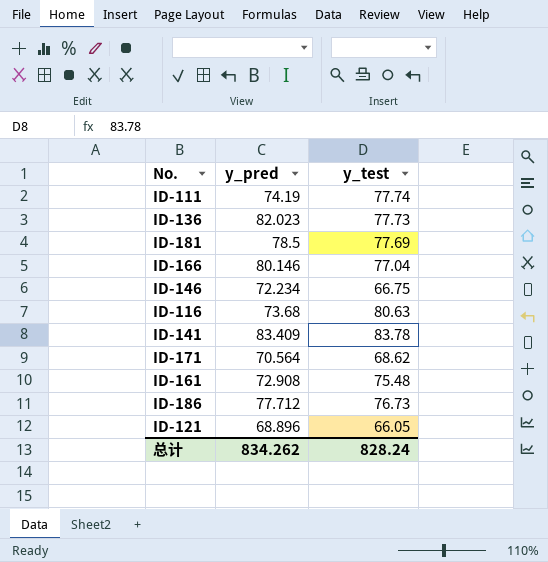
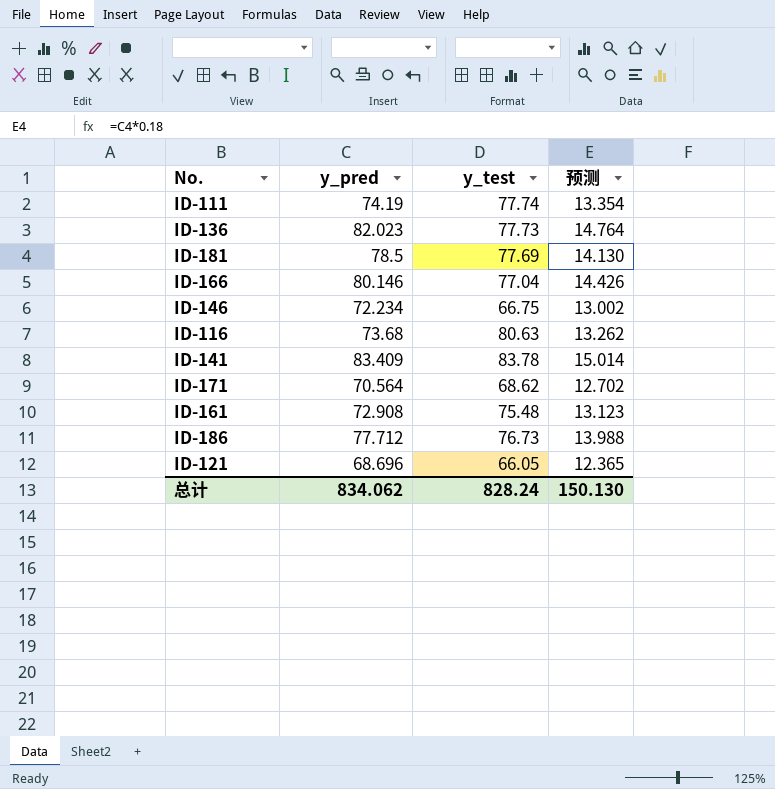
column 预测 | formula: none -> [y_pred] * 0.18
ID-121 | y_pred: 68.896 -> 68.696
总计 | y_pred: 834.262 -> 834.062

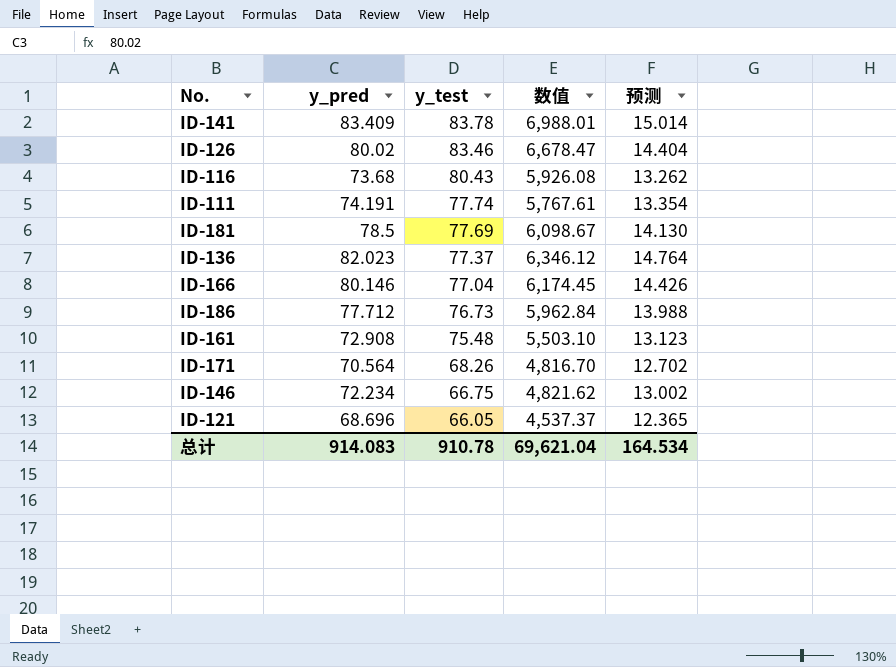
row order: none -> y_test descending
column 数值 | formula: none -> [y_pred] * [y_test]
row ID-126: none -> 80.02 | 83.46 | 6,678.47 | 14.404
ID-116 | y_test: 80.63 -> 80.43
ID-111 | y_pred: 74.19 -> 74.191
ID-136 | y_test: 77.73 -> 77.37
ID-171 | y_test: 68.62 -> 68.26
总计 | y_pred: 834.062 -> 914.083
总计 | y_test: 828.24 -> 910.78
总计 | 预测: 150.130 -> 164.534

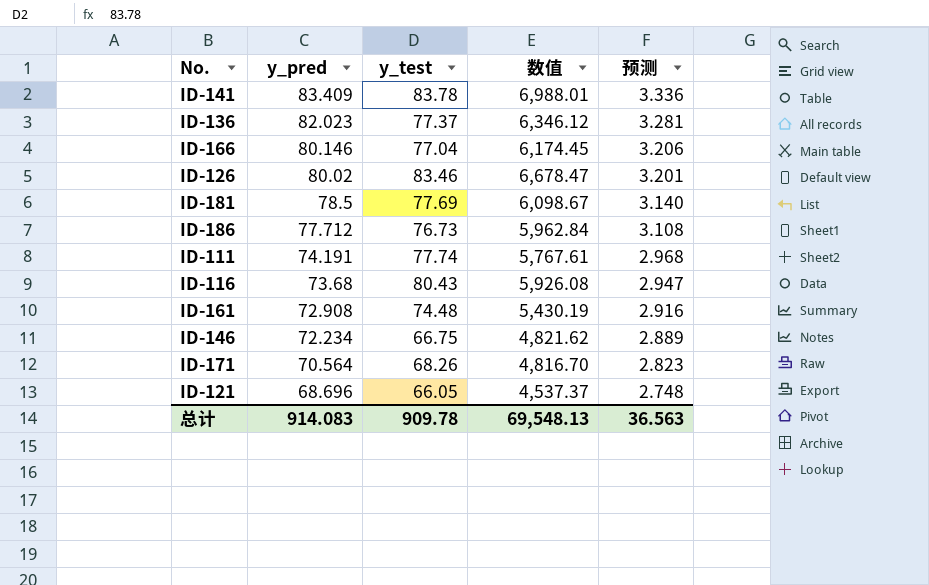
row order: y_test descending -> y_pred descending
column 预测 | formula: [y_pred] * 0.18 -> [y_pred] * 0.04
ID-161 | y_test: 75.48 -> 74.48
ID-161 | 数值: 5,503.10 -> 5,430.19
总计 | y_test: 910.78 -> 909.78
总计 | 数值: 69,621.04 -> 69,548.13
总计 | 预测: 164.534 -> 36.563

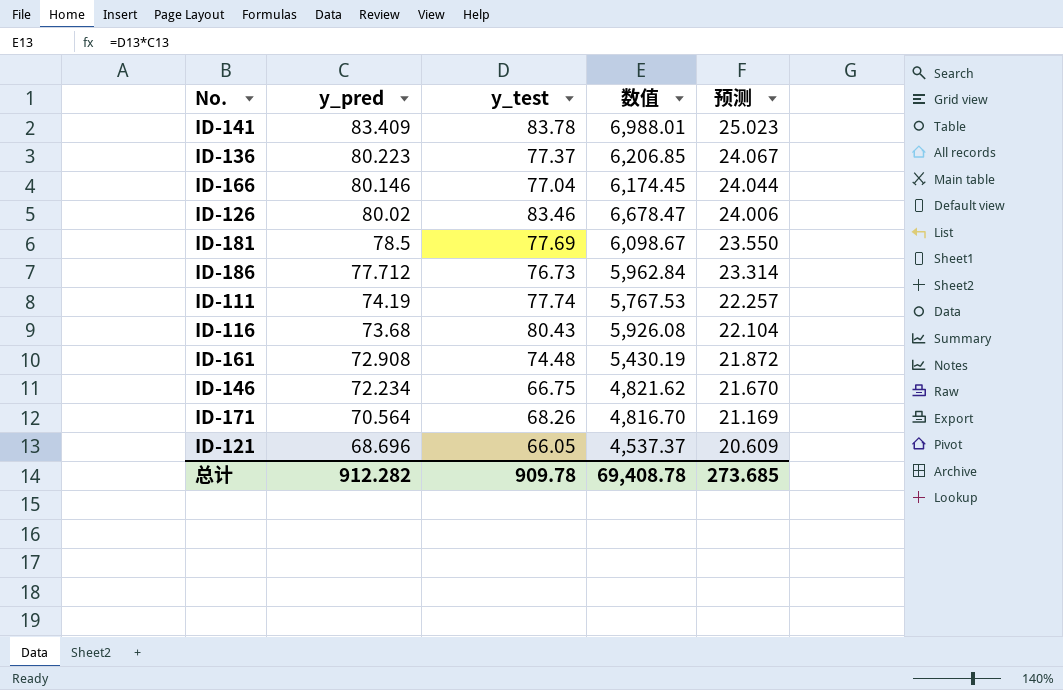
column 预测 | formula: [y_pred] * 0.04 -> [y_pred] * 0.3
ID-136 | y_pred: 82.023 -> 80.223
ID-136 | 数值: 6,346.12 -> 6,206.85
ID-111 | y_pred: 74.191 -> 74.19
ID-111 | 数值: 5,767.61 -> 5,767.53
总计 | y_pred: 914.083 -> 912.282
总计 | 数值: 69,548.13 -> 69,408.78
总计 | 预测: 36.563 -> 273.685

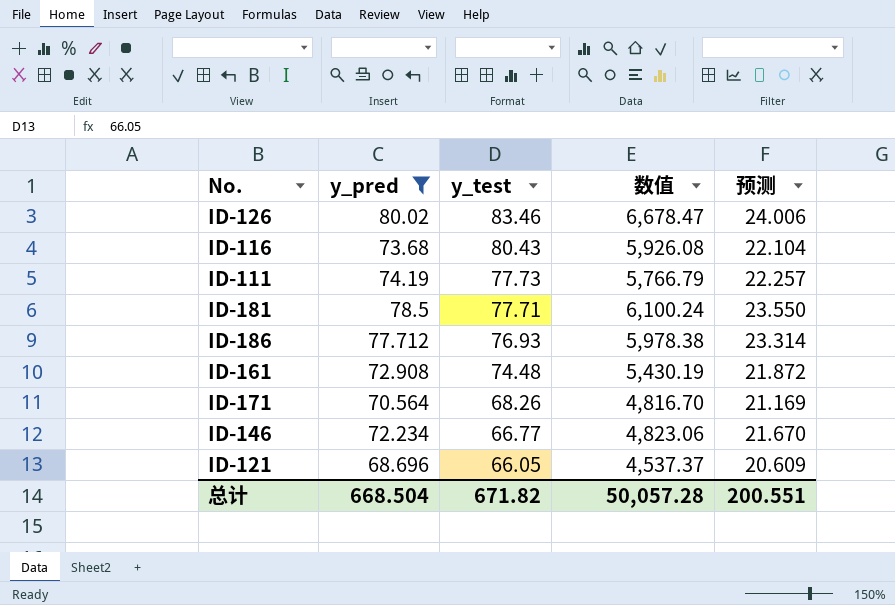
filter: none -> y_pred <= 80.02
row order: y_pred descending -> y_test descending
ID-111 | y_test: 77.74 -> 77.73
ID-111 | 数值: 5,767.53 -> 5,766.79
ID-181 | y_test: 77.69 -> 77.71
ID-181 | 数值: 6,098.67 -> 6,100.24
ID-186 | y_test: 76.73 -> 76.93
ID-186 | 数值: 5,962.84 -> 5,978.38
ID-146 | y_test: 66.75 -> 66.77
ID-146 | 数值: 4,821.62 -> 4,823.06
总计 | y_pred: 912.282 -> 668.504
总计 | y_test: 909.78 -> 671.82
总计 | 数值: 69,408.78 -> 50,057.28
总计 | 预测: 273.685 -> 200.551

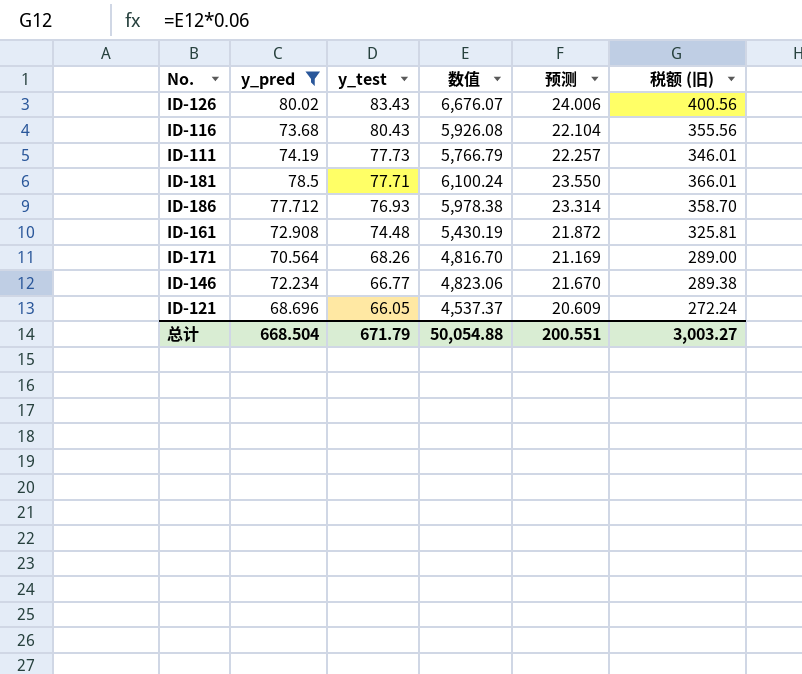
column 税额 (旧) | formula: none -> [数值] * 0.06
ID-126 | y_test: 83.46 -> 83.43
ID-126 | 数值: 6,678.47 -> 6,676.07
总计 | y_test: 671.82 -> 671.79
总计 | 数值: 50,057.28 -> 50,054.88

